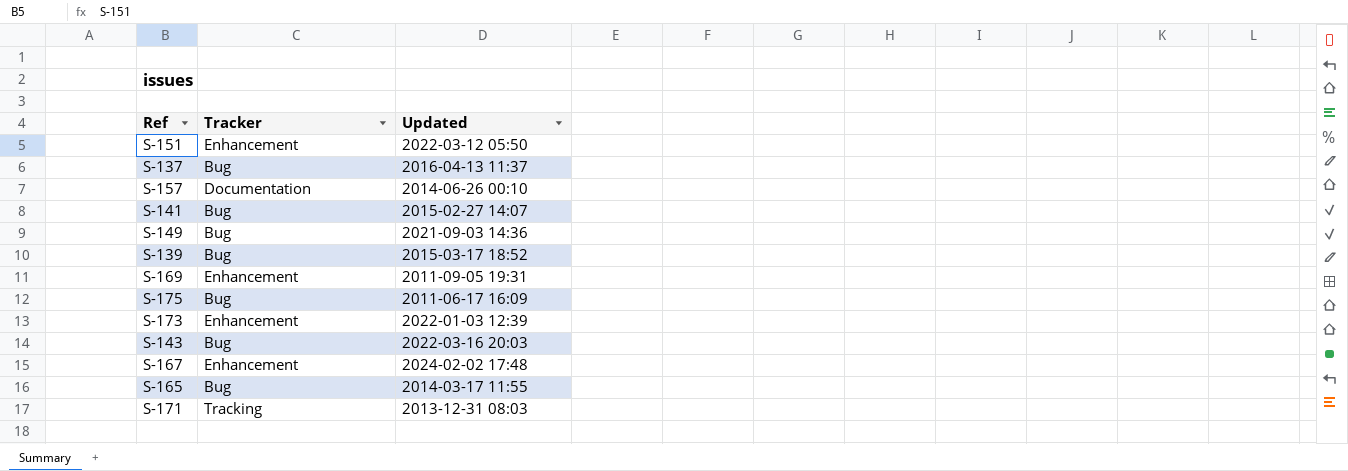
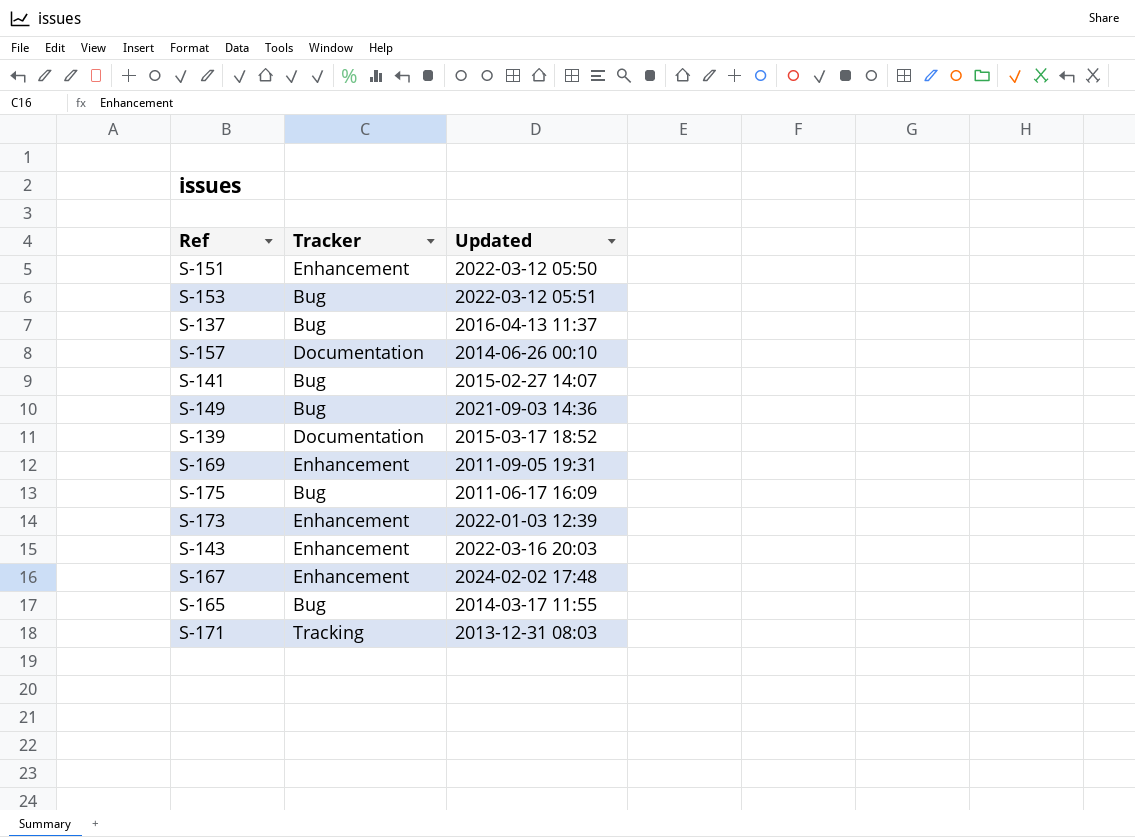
row S-153: none -> Bug | 2022-03-12 05:51
S-139 | Tracker: Bug -> Documentation
S-143 | Tracker: Bug -> Enhancement

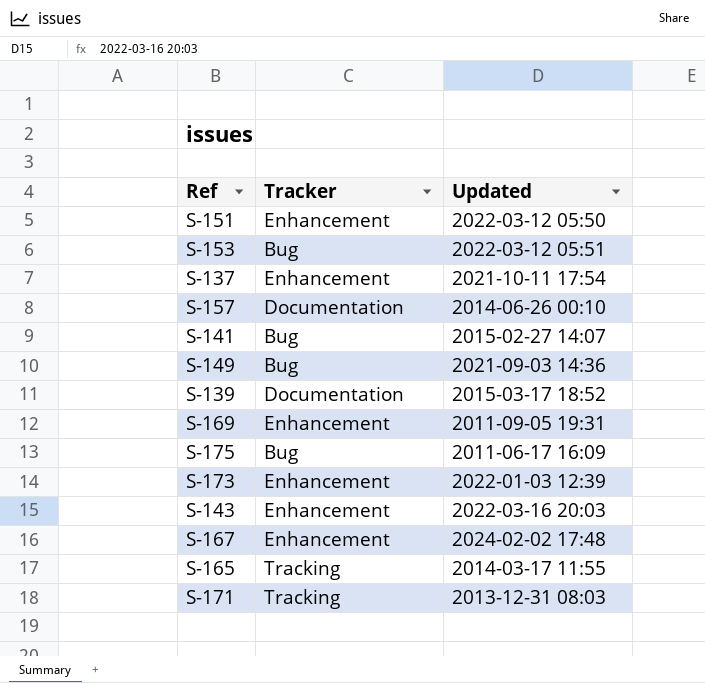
S-137 | Tracker: Bug -> Enhancement
S-137 | Updated: 2016-04-13 11:37 -> 2021-10-11 17:54
S-165 | Tracker: Bug -> Tracking

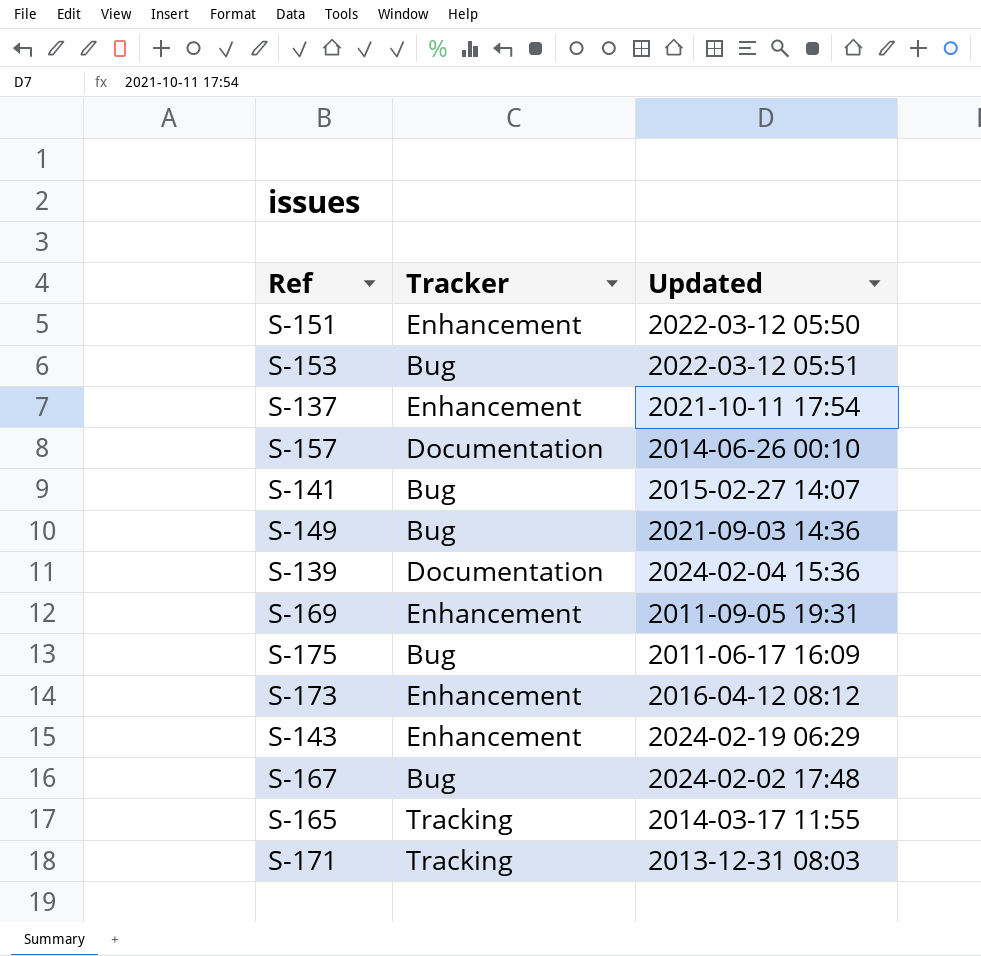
S-139 | Updated: 2015-03-17 18:52 -> 2024-02-04 15:36
S-173 | Updated: 2022-01-03 12:39 -> 2016-04-12 08:12
S-143 | Updated: 2022-03-16 20:03 -> 2024-02-19 06:29
S-167 | Tracker: Enhancement -> Bug

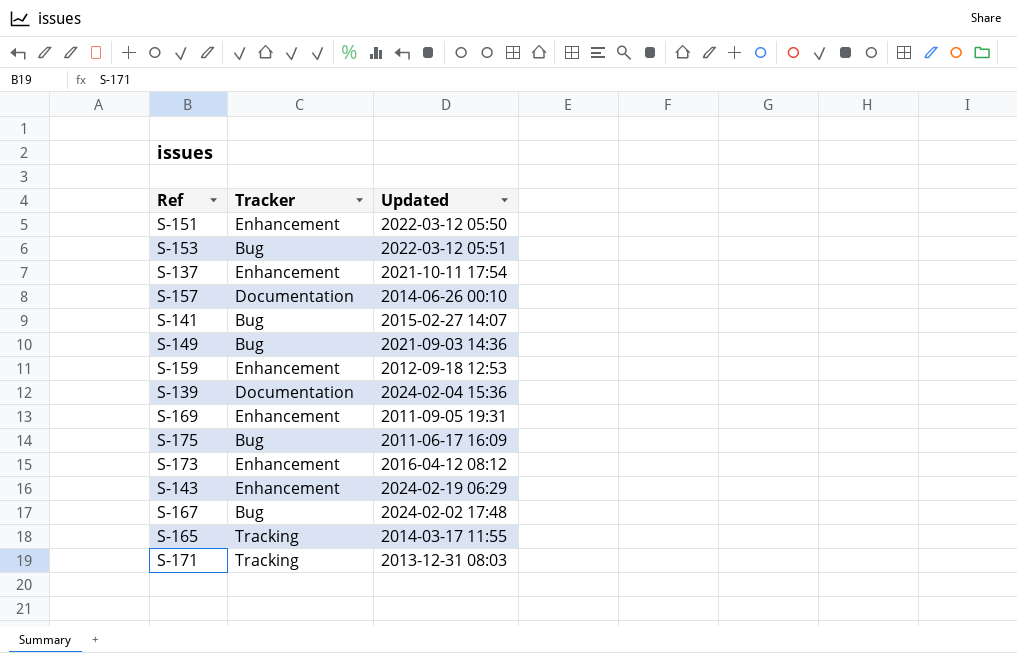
row S-159: none -> Enhancement | 2012-09-18 12:53

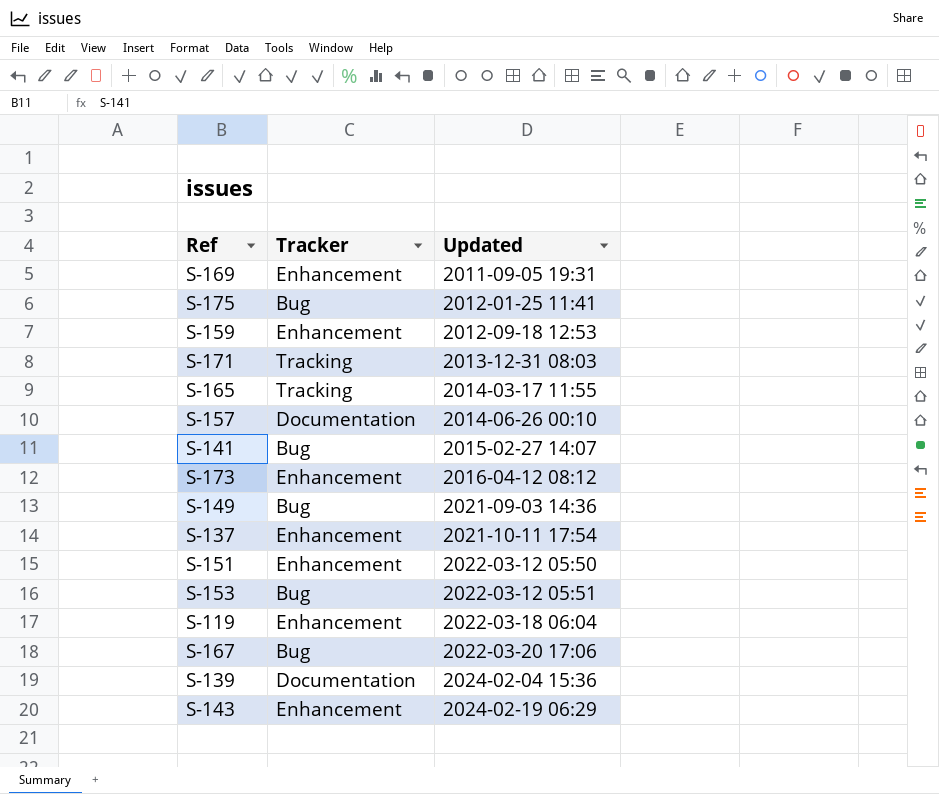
row order: none -> Updated ascending
S-175 | Updated: 2011-06-17 16:09 -> 2012-01-25 11:41
row S-119: none -> Enhancement | 2022-03-18 06:04
S-167 | Updated: 2024-02-02 17:48 -> 2022-03-20 17:06

